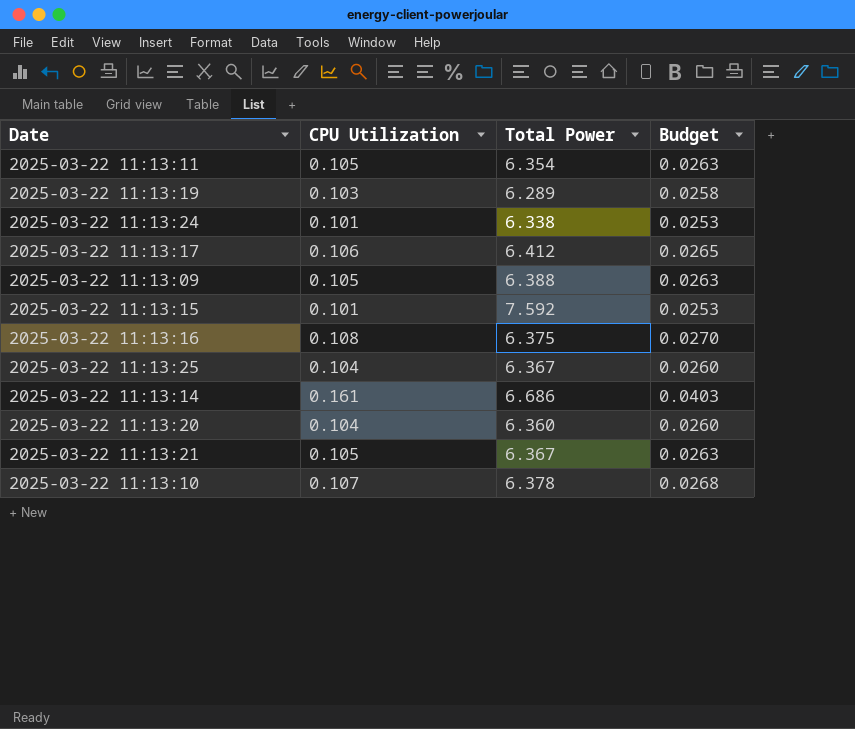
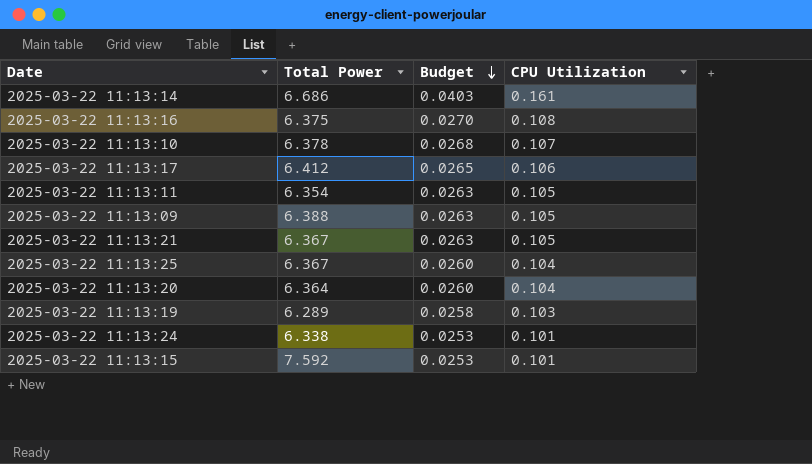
row order: none -> Budget descending
column CPU Utilization | position: 2 -> 4
2025-03-22 11:13:20 | Total Power: 6.360 -> 6.364

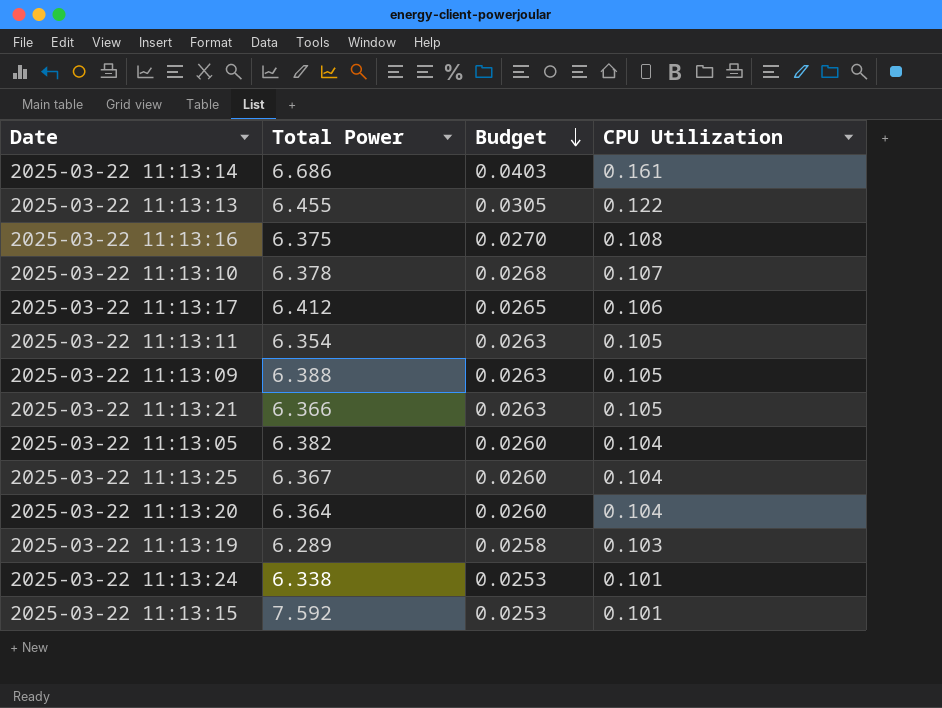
row 2025-03-22 11:13:13: none -> 6.455 | 0.0305 | 0.122
2025-03-22 11:13:21 | Total Power: 6.367 -> 6.366
row 2025-03-22 11:13:05: none -> 6.382 | 0.0260 | 0.104

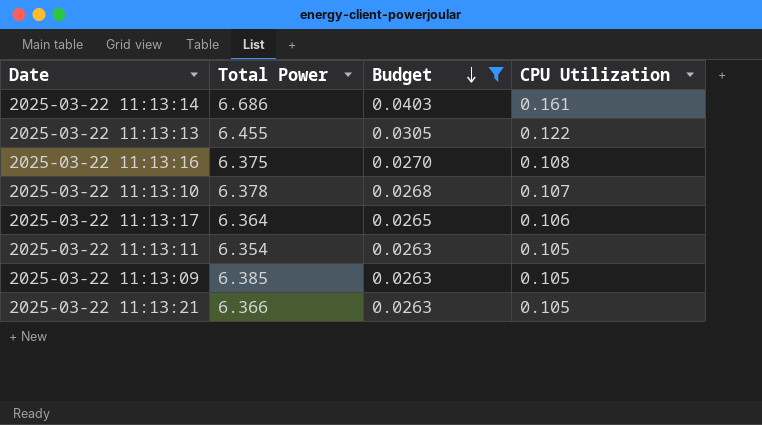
filter: none -> Budget >= 0.0263
2025-03-22 11:13:17 | Total Power: 6.412 -> 6.364
2025-03-22 11:13:09 | Total Power: 6.388 -> 6.385

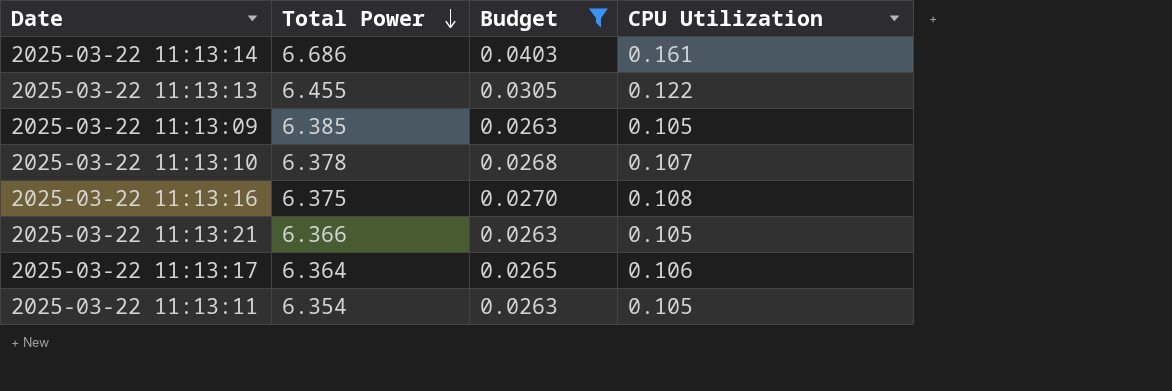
row order: Budget descending -> Total Power descending

